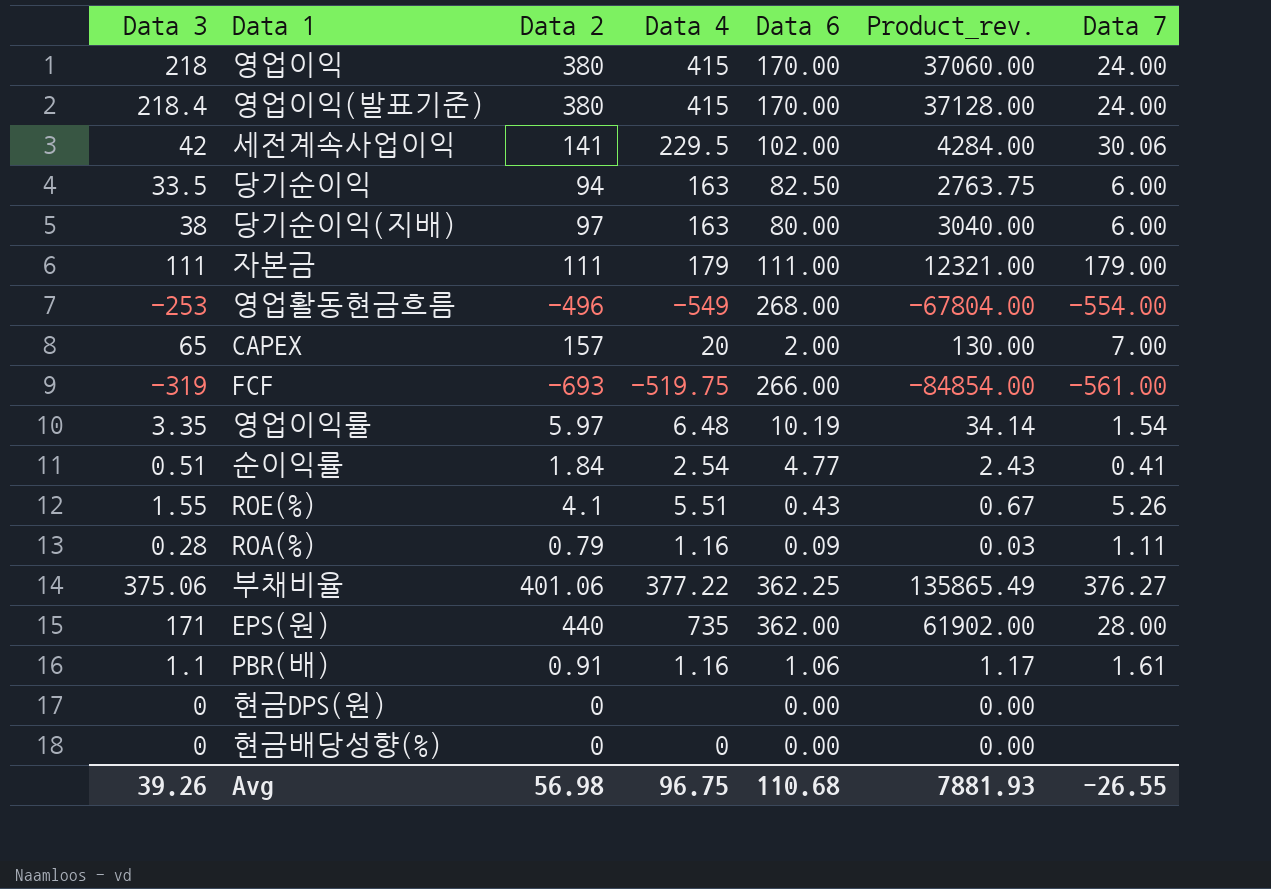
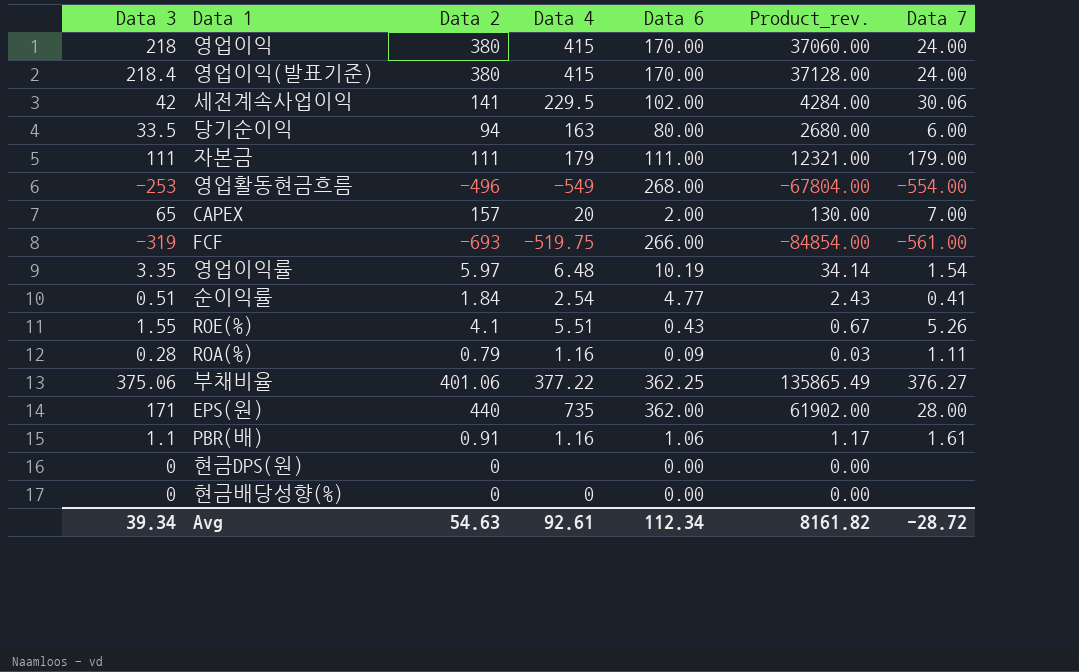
row 당기순이익(지배): 38 | 97 | 163 | 80.00 | 3040.00 | 6.00 -> none
당기순이익 | Data 6: 82.50 -> 80.00
당기순이익 | Product_rev.: 2763.75 -> 2680.00
Avg | Data 3: 39.26 -> 39.34
Avg | Data 2: 56.98 -> 54.63
Avg | Data 4: 96.75 -> 92.61
Avg | Data 6: 110.68 -> 112.34
Avg | Product_rev.: 7881.93 -> 8161.82
Avg | Data 7: -26.55 -> -28.72

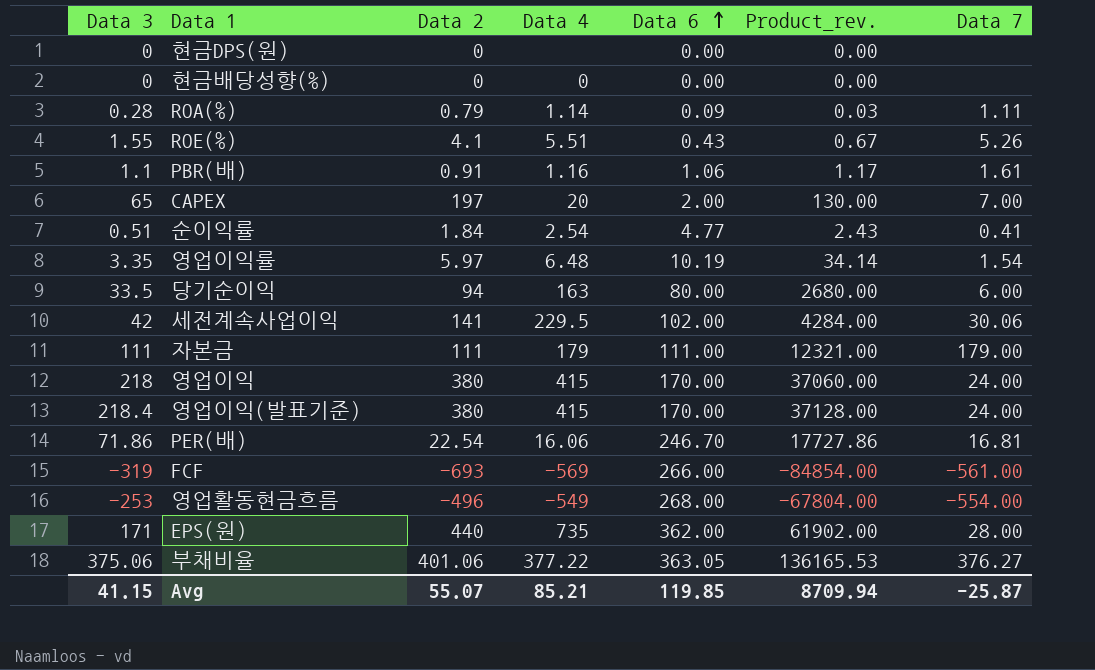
row order: none -> Data 6 ascending
ROA(%) | Data 4: 1.16 -> 1.14
CAPEX | Data 2: 157 -> 197
row PER(배): none -> 71.86 | 22.54 | 16.06 | 246.70 | 17727.86 | 16.81
FCF | Data 4: -519.75 -> -569
부채비율 | Data 6: 362.25 -> 363.05
부채비율 | Product_rev.: 135865.49 -> 136165.53
Avg | Data 3: 39.34 -> 41.15
Avg | Data 2: 54.63 -> 55.07
Avg | Data 4: 92.61 -> 85.21
Avg | Data 6: 112.34 -> 119.85
Avg | Product_rev.: 8161.82 -> 8709.94
Avg | Data 7: -28.72 -> -25.87

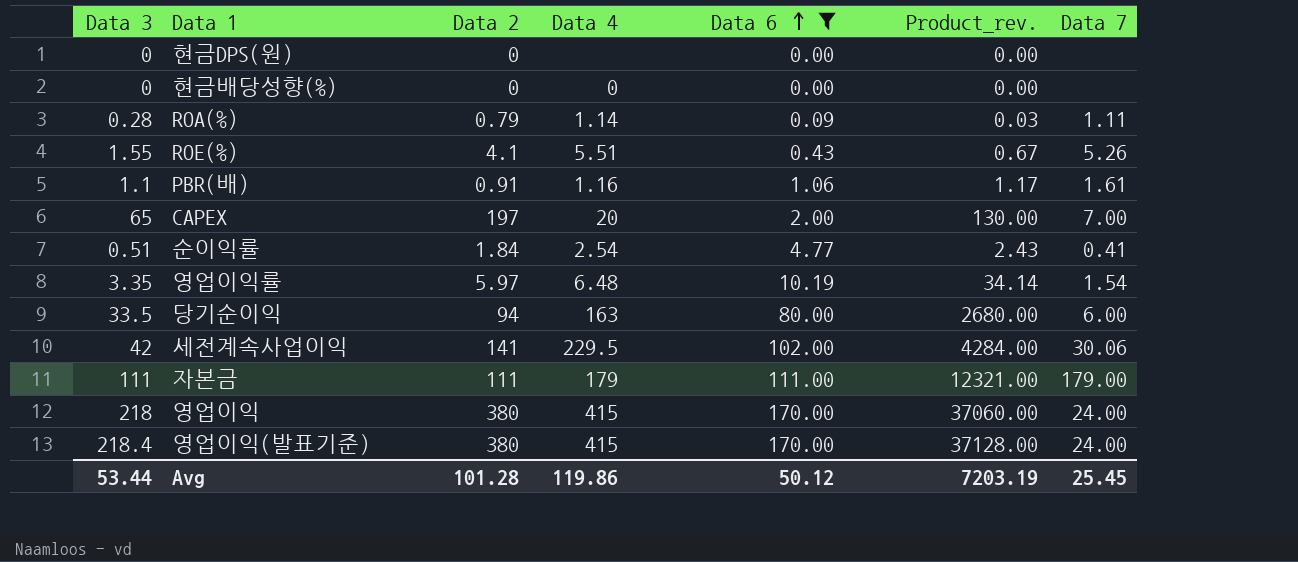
filter: none -> Data 6 <= 170.00
Avg | Data 3: 41.15 -> 53.44
Avg | Data 2: 55.07 -> 101.28
Avg | Data 4: 85.21 -> 119.86
Avg | Data 6: 119.85 -> 50.12
Avg | Product_rev.: 8709.94 -> 7203.19
Avg | Data 7: -25.87 -> 25.45

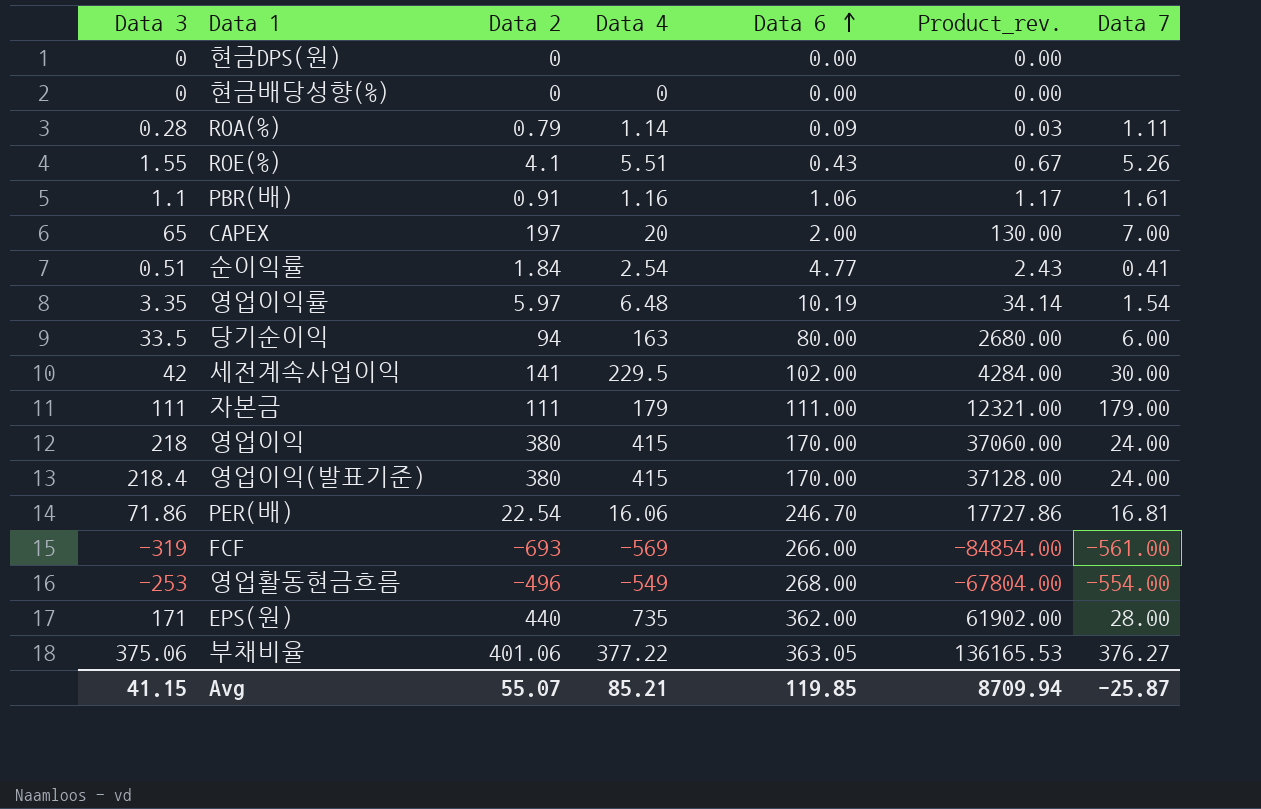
filter: Data 6 <= 170.00 -> none
세전계속사업이익 | Data 7: 30.06 -> 30.00
Avg | Data 3: 53.44 -> 41.15
Avg | Data 2: 101.28 -> 55.07
Avg | Data 4: 119.86 -> 85.21
Avg | Data 6: 50.12 -> 119.85
Avg | Product_rev.: 7203.19 -> 8709.94
Avg | Data 7: 25.45 -> -25.87

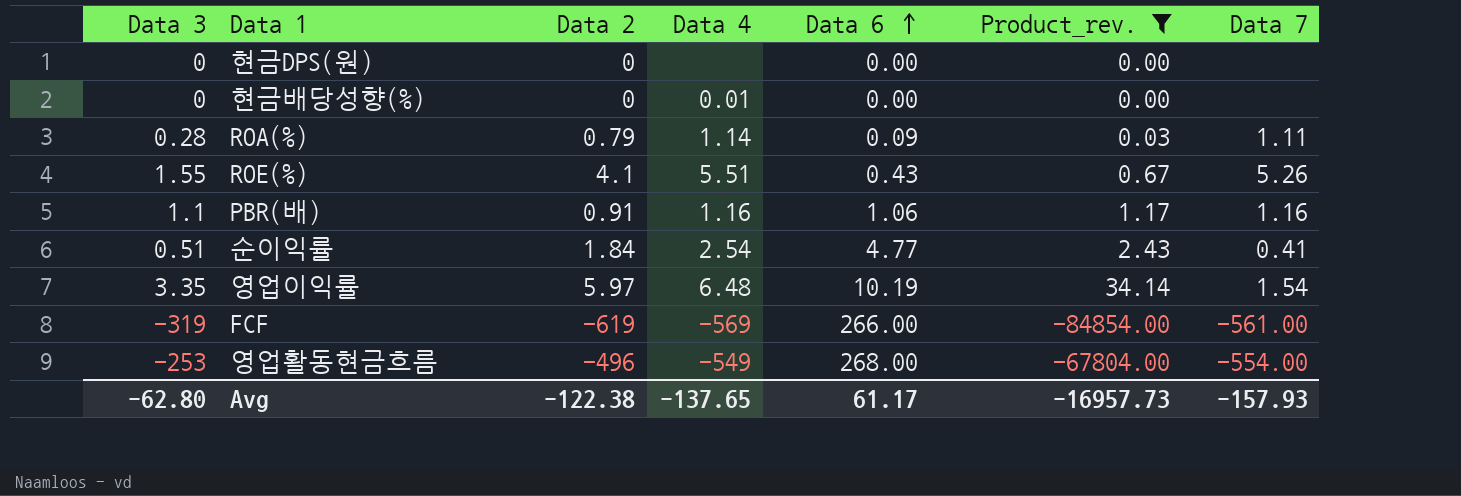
filter: none -> Product_rev. <= 34.14
현금배당성향(%) | Data 4: 0 -> 0.01
PBR(배) | Data 7: 1.61 -> 1.16
FCF | Data 2: -693 -> -619
Avg | Data 3: 41.15 -> -62.80
Avg | Data 2: 55.07 -> -122.38
Avg | Data 4: 85.21 -> -137.65
Avg | Data 6: 119.85 -> 61.17
Avg | Product_rev.: 8709.94 -> -16957.73
Avg | Data 7: -25.87 -> -157.93

